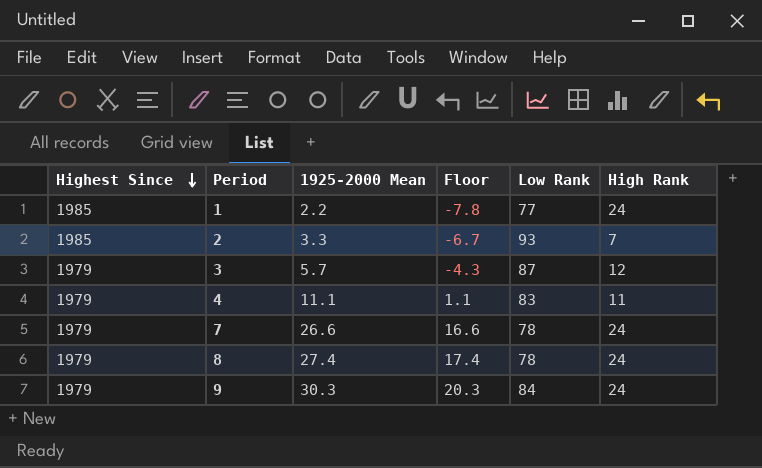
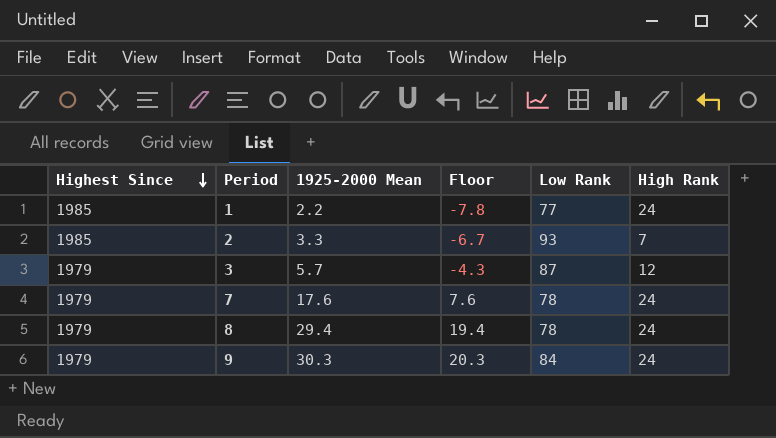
row 4: 1979 | 11.1 | 1.1 | 83 | 11 -> none
7 | 1925-2000 Mean: 26.6 -> 17.6
7 | Floor: 16.6 -> 7.6
8 | 1925-2000 Mean: 27.4 -> 29.4
8 | Floor: 17.4 -> 19.4

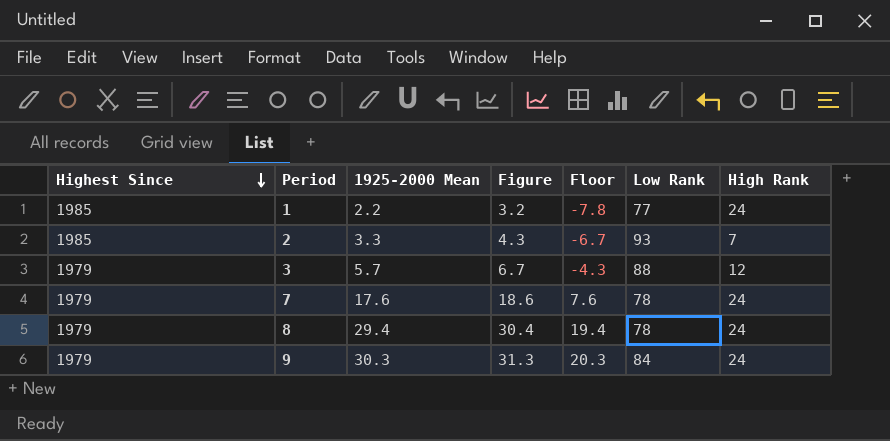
column Figure | formula: none -> [1925-2000 Mean] + 1
3 | Low Rank: 87 -> 88

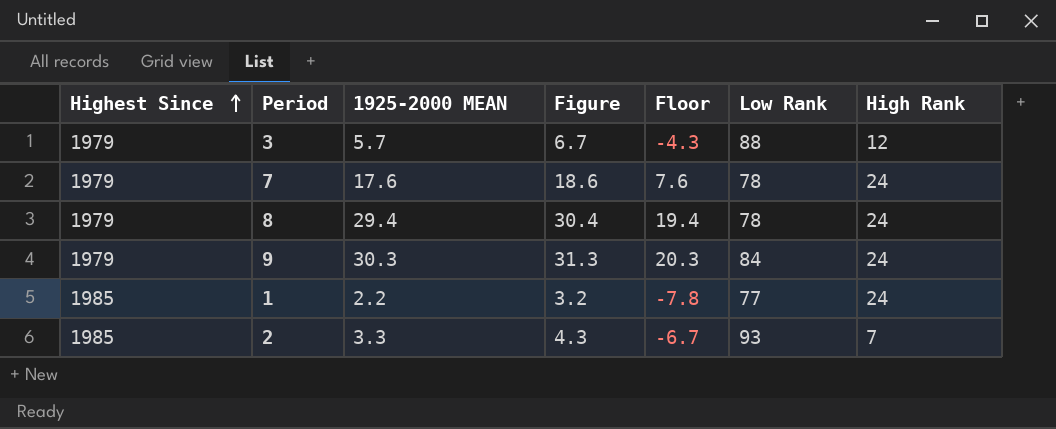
row order: Highest Since descending -> Highest Since ascending
column name: 1925-2000 Mean -> 1925-2000 MEAN

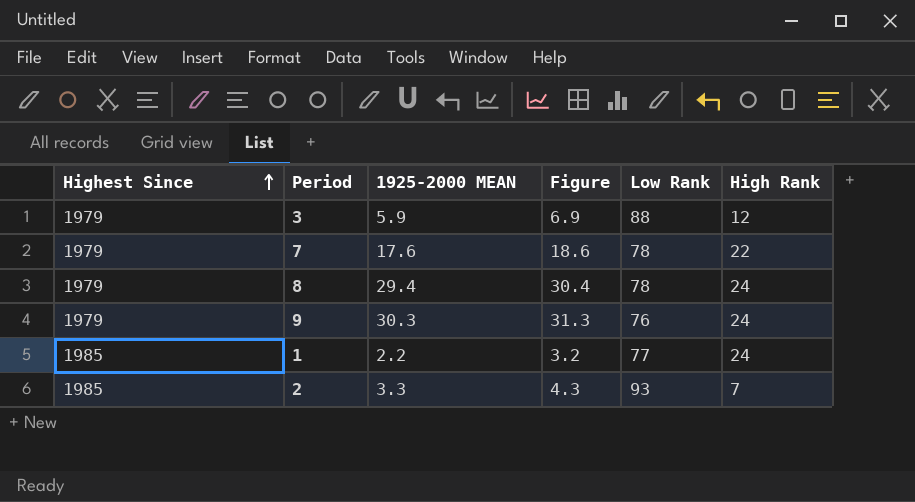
column Floor | formula: [1925-2000 MEAN] - 10 -> none
3 | 1925-2000 MEAN: 5.7 -> 5.9
3 | Figure: 6.7 -> 6.9
7 | High Rank: 24 -> 22
9 | Low Rank: 84 -> 76

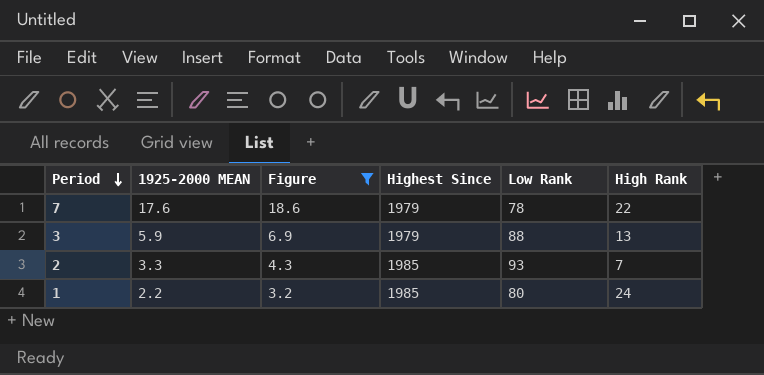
filter: none -> Figure <= 18.6
row order: Highest Since ascending -> Period descending
column Highest Since | position: 1 -> 4
3 | High Rank: 12 -> 13
1 | Low Rank: 77 -> 80

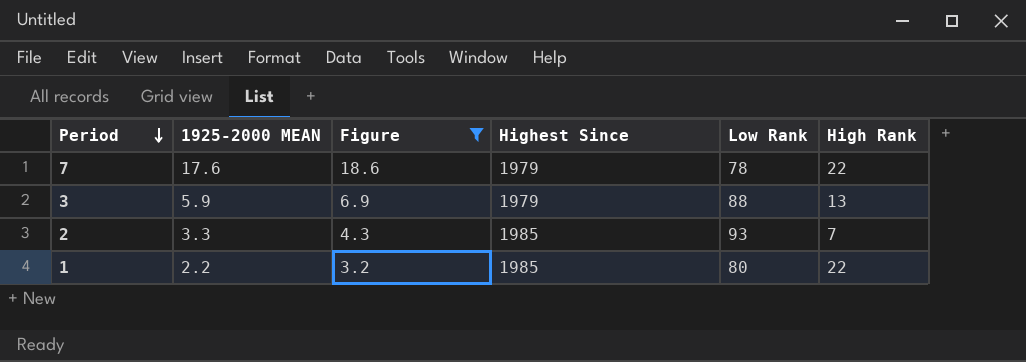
1 | High Rank: 24 -> 22

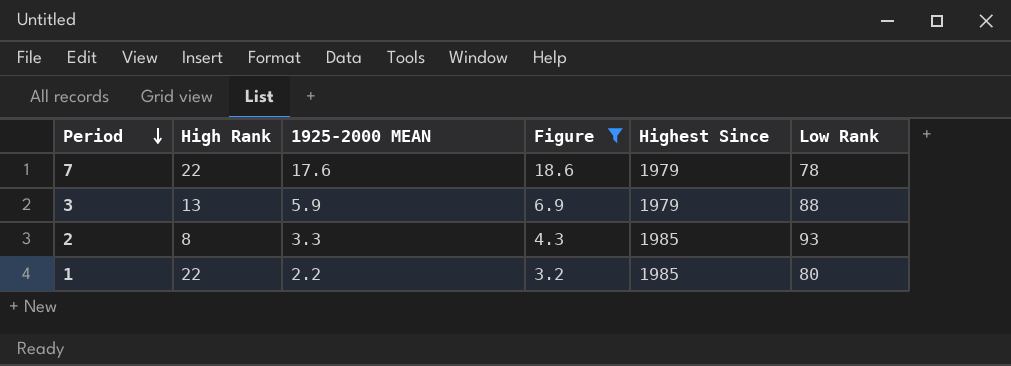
column High Rank | position: 6 -> 2
2 | High Rank: 7 -> 8

